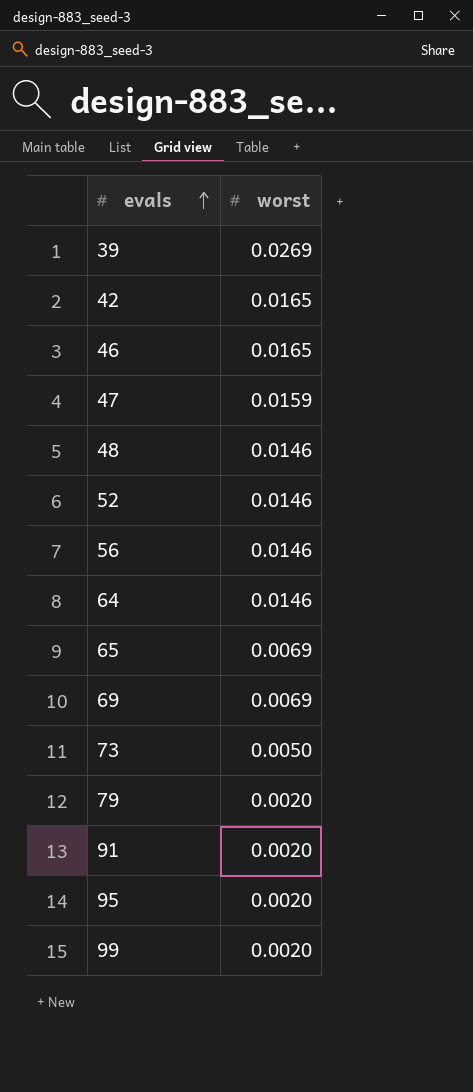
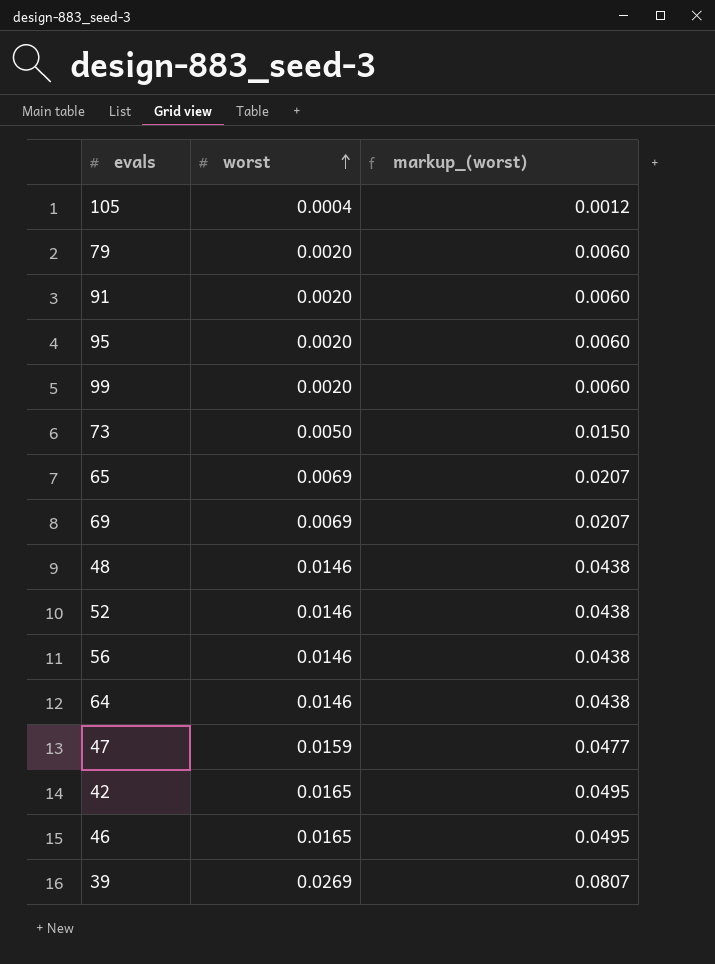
row order: evals ascending -> worst ascending
column markup_(worst) | formula: none -> [worst] * 3
row 105: none -> 0.0004 | 0.0012

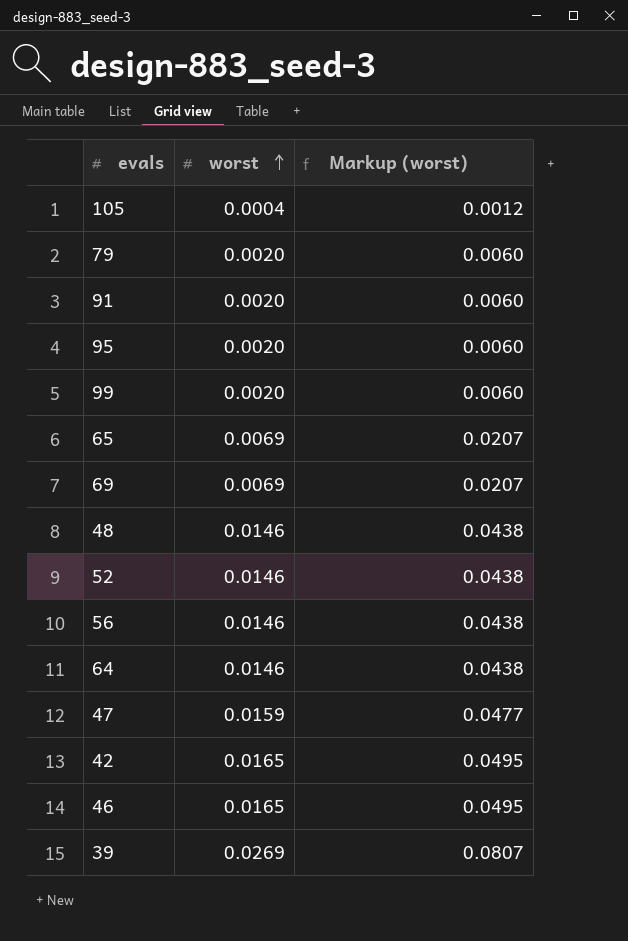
column name: markup_(worst) -> Markup (worst)
row 73: 0.0050 | 0.0150 -> none

